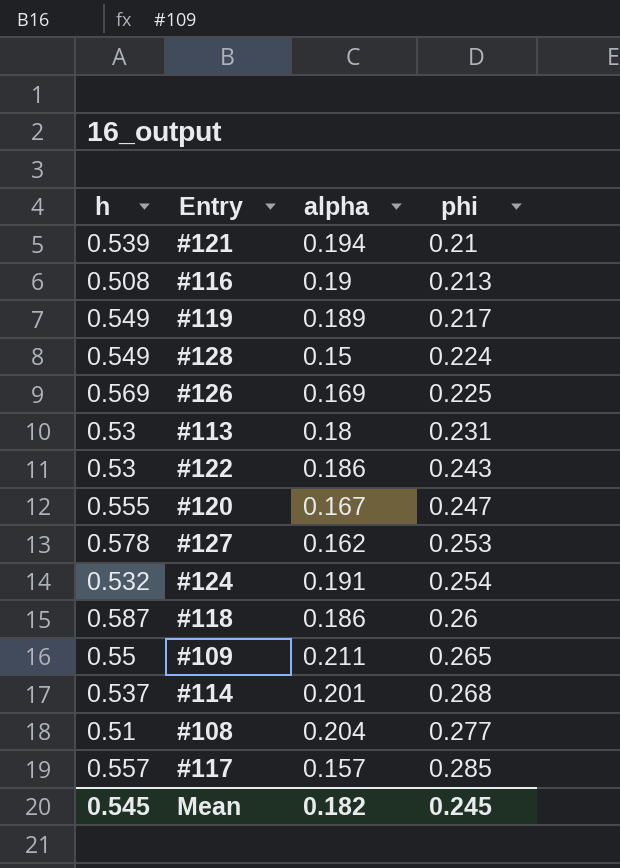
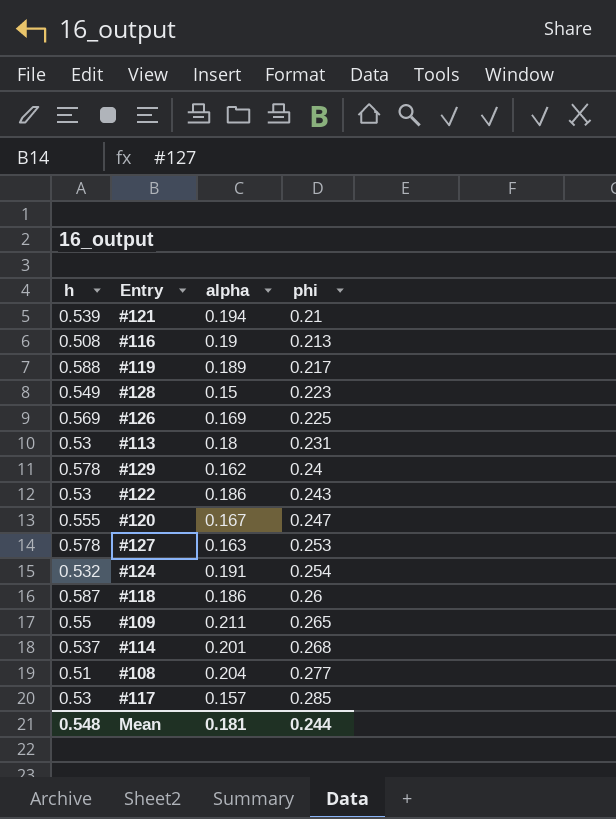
#119 | h: 0.549 -> 0.588
#128 | phi: 0.224 -> 0.223
row #129: none -> 0.578 | 0.162 | 0.24
#127 | alpha: 0.162 -> 0.163
#117 | h: 0.557 -> 0.53
Mean | h: 0.545 -> 0.548
Mean | alpha: 0.182 -> 0.181
Mean | phi: 0.245 -> 0.244

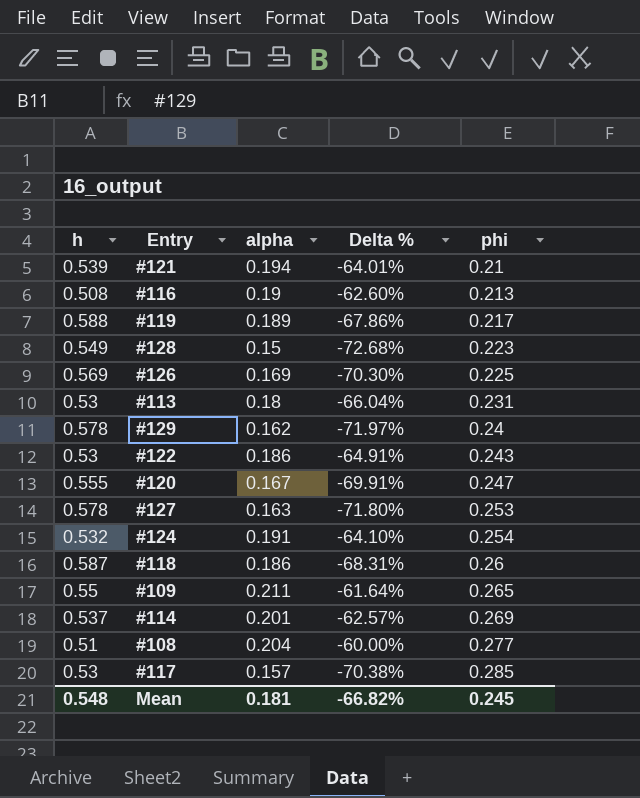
column Delta % | formula: none -> ([alpha] - [h]) / [h]
#114 | phi: 0.268 -> 0.269
Mean | phi: 0.244 -> 0.245

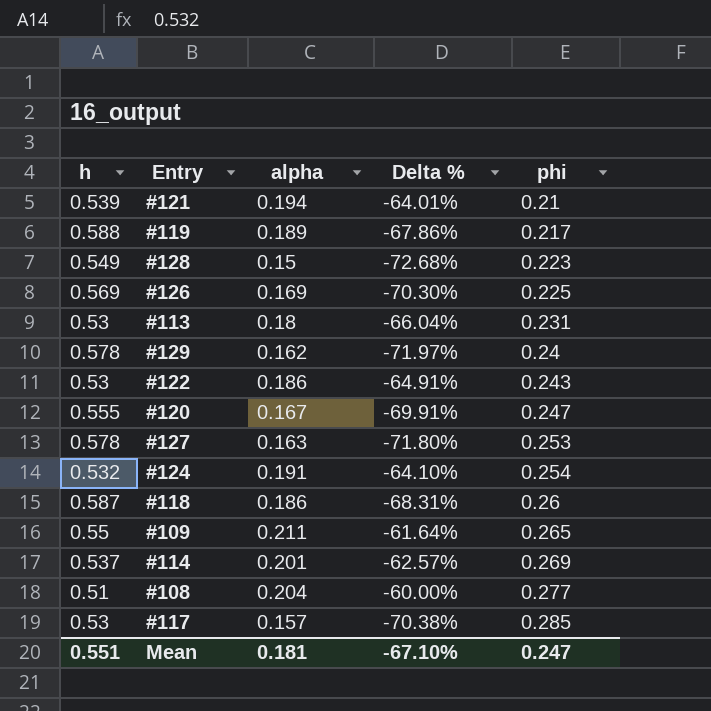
row #116: 0.508 | 0.19 | -62.60% | 0.213 -> none
Mean | h: 0.548 -> 0.551
Mean | Delta %: -66.82% -> -67.10%
Mean | phi: 0.245 -> 0.247

